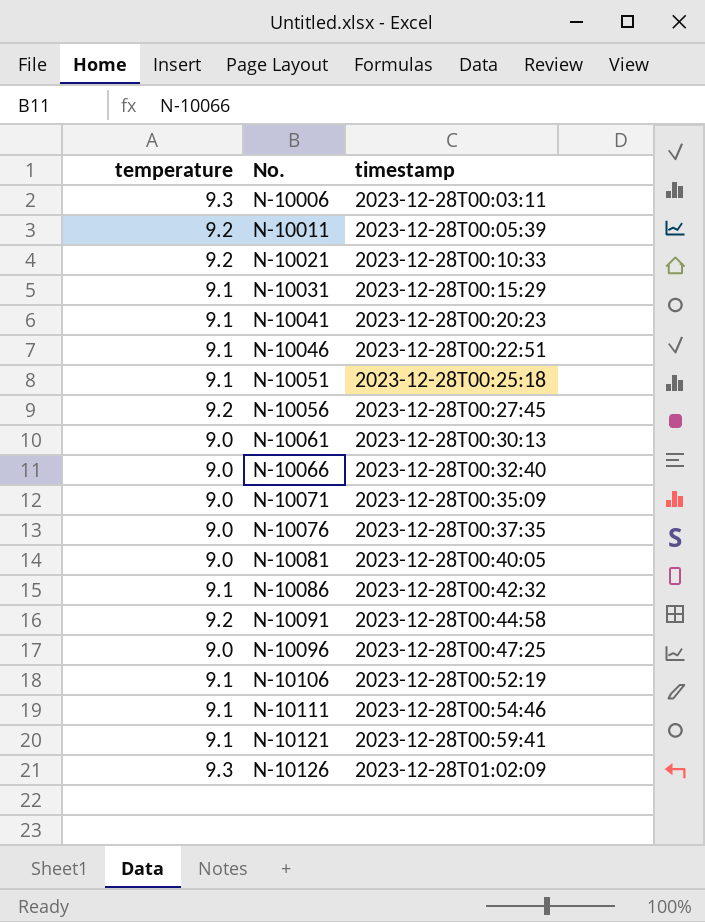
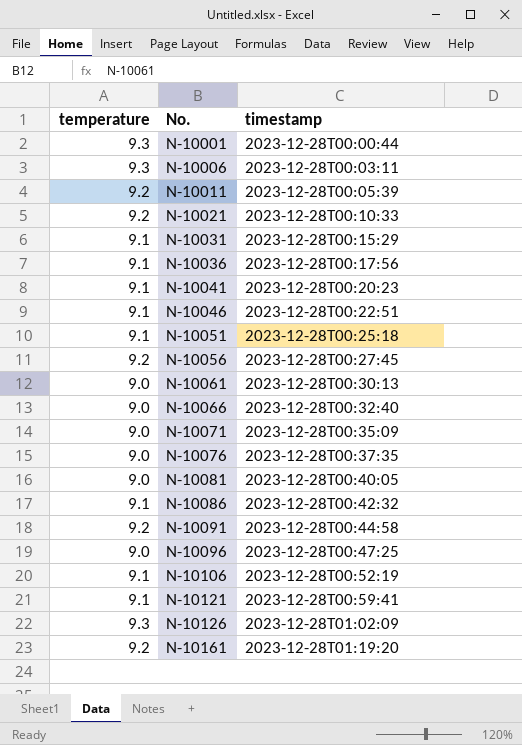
row N-10111: 9.1 | 2023-12-28T00:54:46 -> none
row N-10001: none -> 9.3 | 2023-12-28T00:00:44
row N-10036: none -> 9.1 | 2023-12-28T00:17:56
row N-10161: none -> 9.2 | 2023-12-28T01:19:20

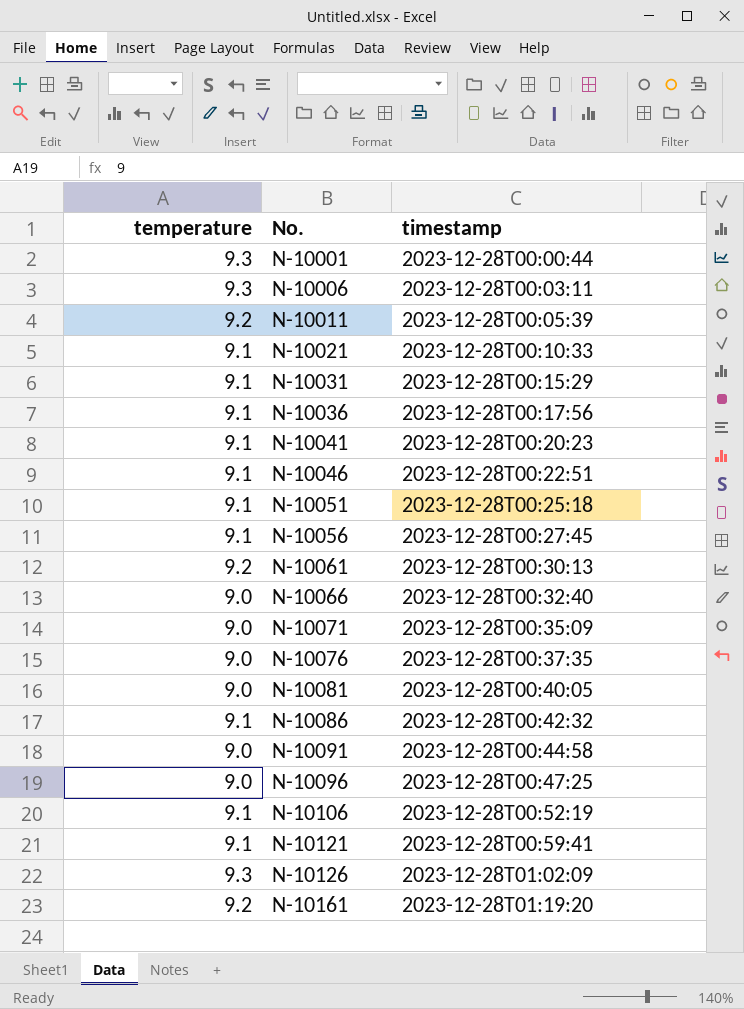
N-10021 | temperature: 9.2 -> 9.1
N-10056 | temperature: 9.2 -> 9.1
N-10061 | temperature: 9.0 -> 9.2
N-10091 | temperature: 9.2 -> 9.0

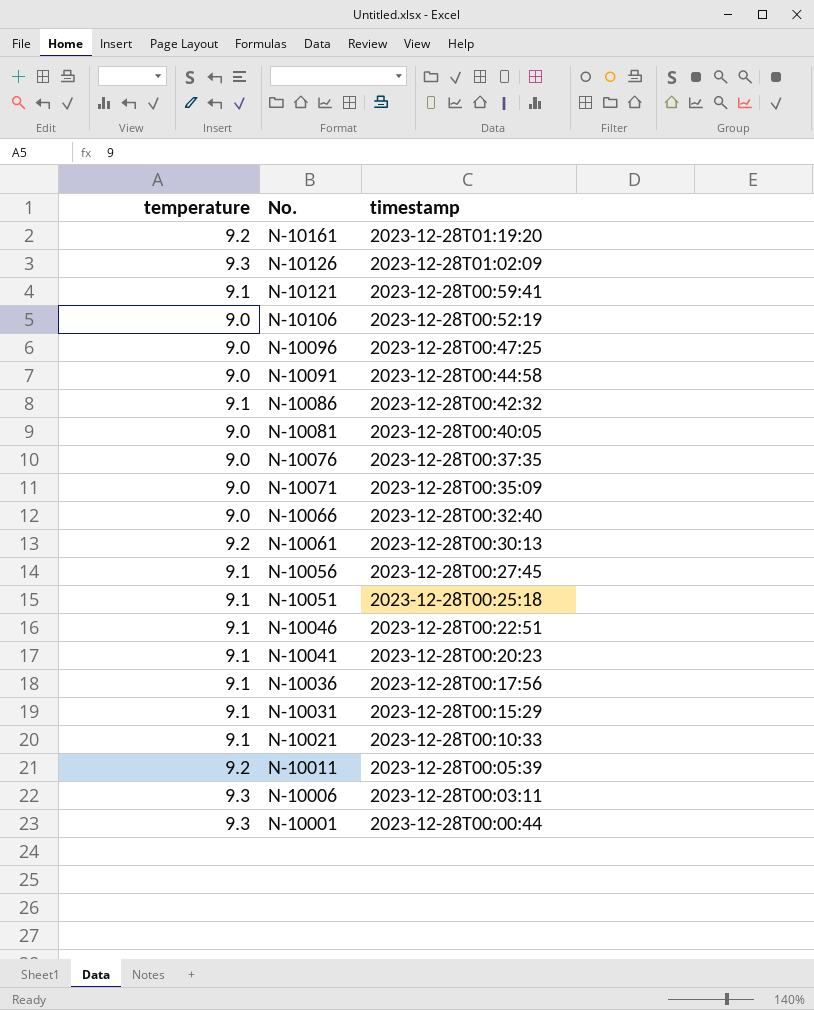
row order: No. ascending -> No. descending
N-10106 | temperature: 9.1 -> 9.0

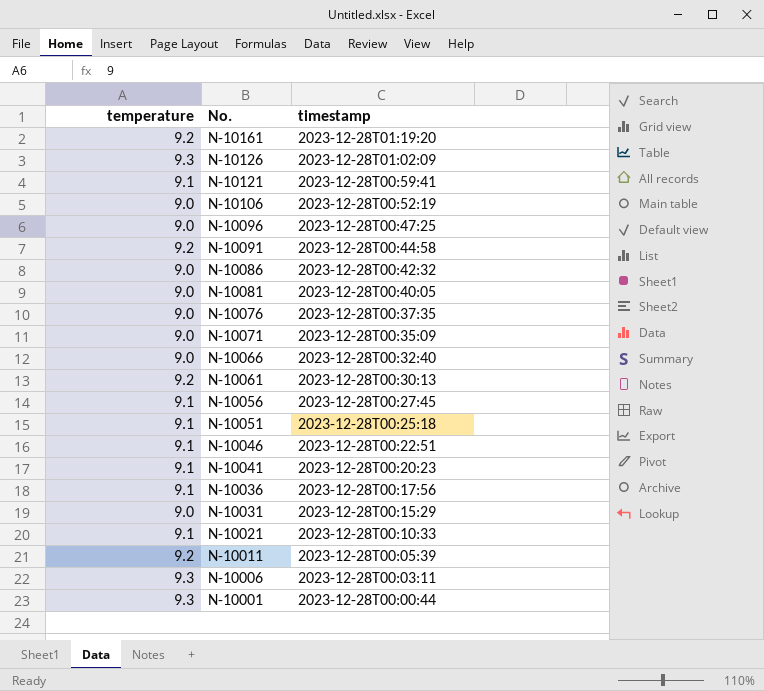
N-10091 | temperature: 9.0 -> 9.2
N-10086 | temperature: 9.1 -> 9.0
N-10031 | temperature: 9.1 -> 9.0

